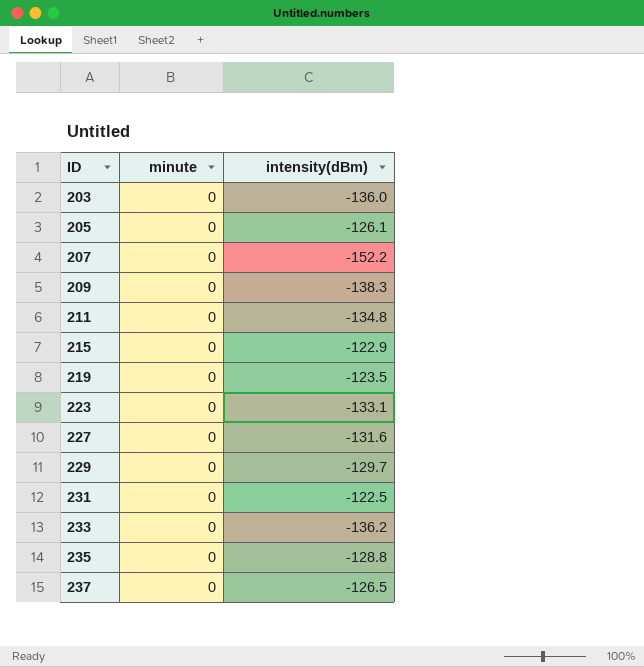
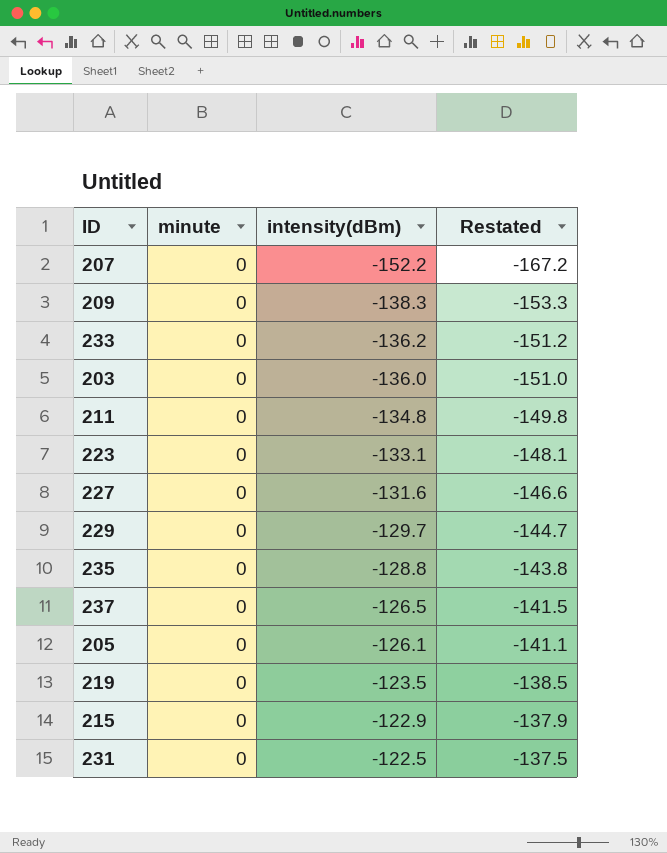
row order: ID ascending -> intensity(dBm) ascending
column Restated | formula: none -> [intensity(dBm)] - 15

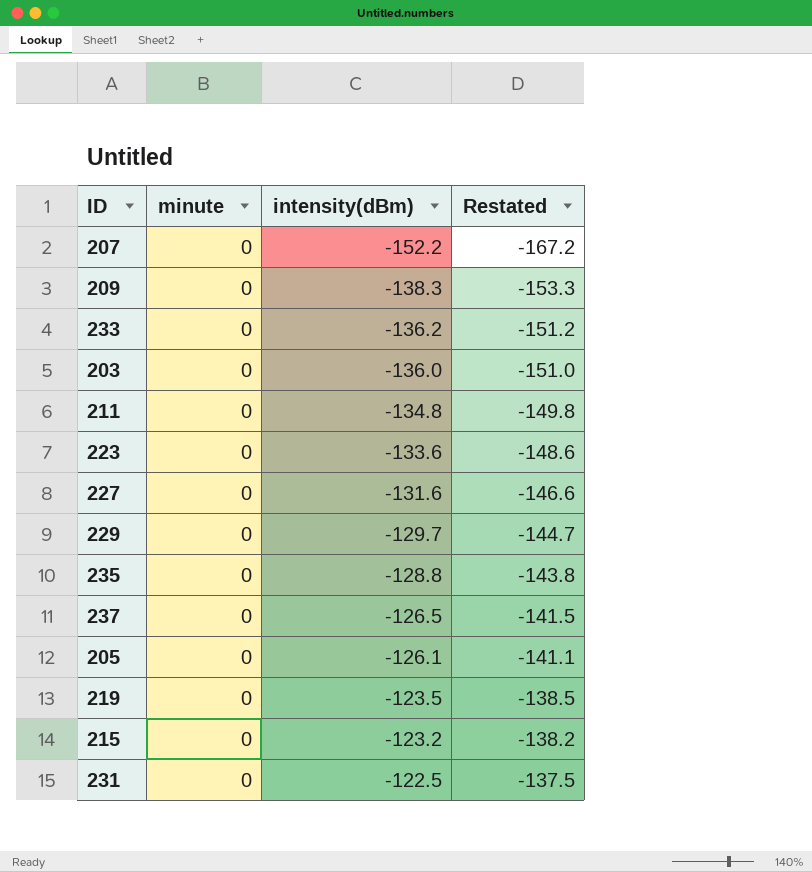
223 | intensity(dBm): -133.1 -> -133.6
223 | Restated: -148.1 -> -148.6
215 | intensity(dBm): -122.9 -> -123.2
215 | Restated: -137.9 -> -138.2

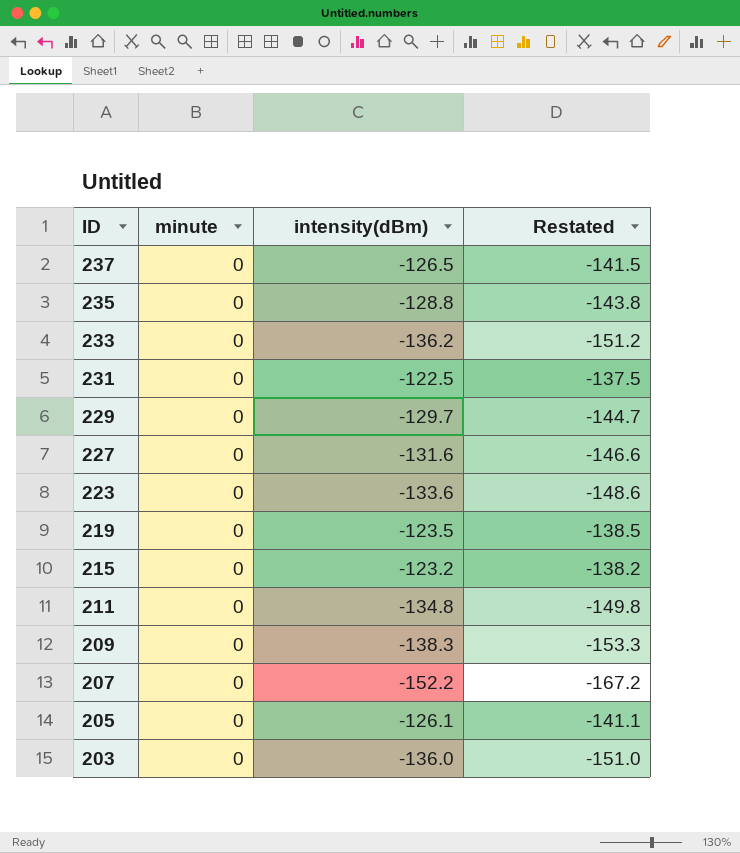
row order: intensity(dBm) ascending -> ID descending

